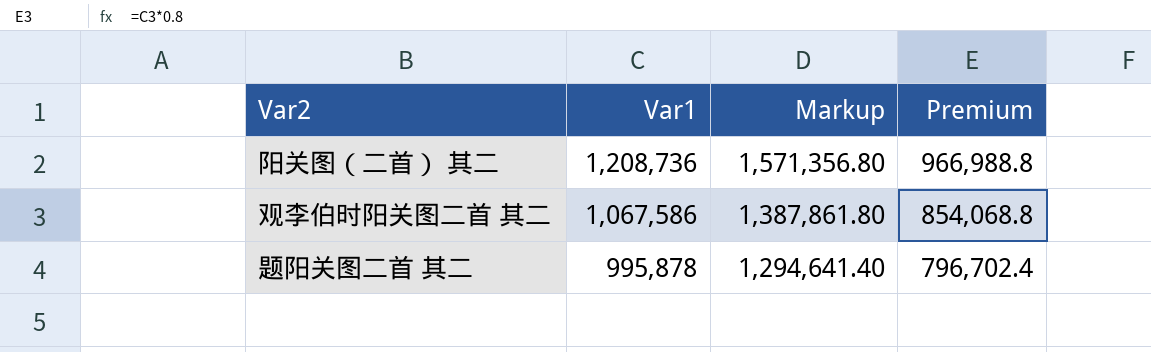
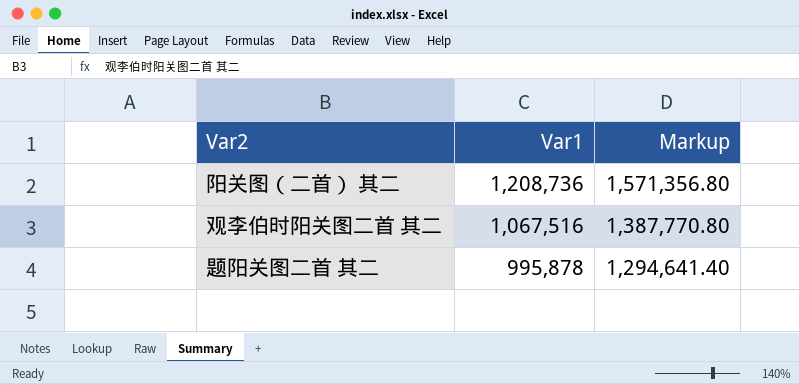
column Premium | formula: [Var1] * 0.8 -> none
观李伯时阳关图二首 其二 | Var1: 1,067,586 -> 1,067,516
观李伯时阳关图二首 其二 | Markup: 1,387,861.80 -> 1,387,770.80

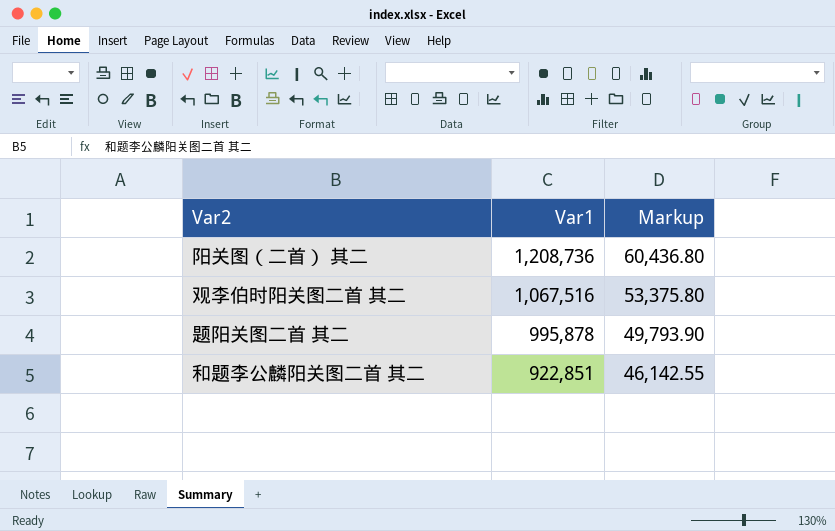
column Markup | formula: [Var1] * 1.3 -> [Var1] * 0.05
row 和题李公麟阳关图二首 其二: none -> 922,851 | 46,142.55

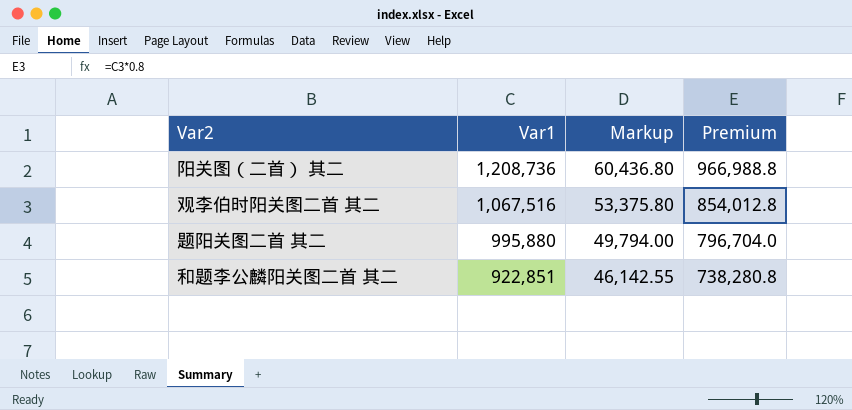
column Premium | formula: none -> [Var1] * 0.8
题阳关图二首 其二 | Var1: 995,878 -> 995,880
题阳关图二首 其二 | Markup: 49,793.90 -> 49,794.00

